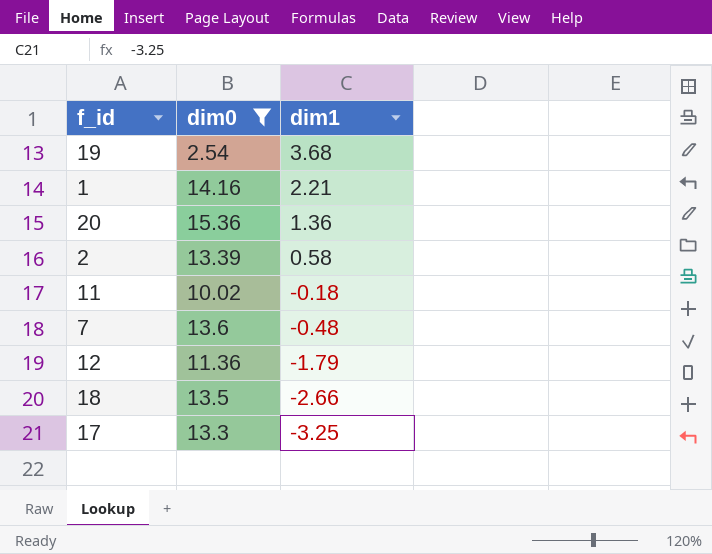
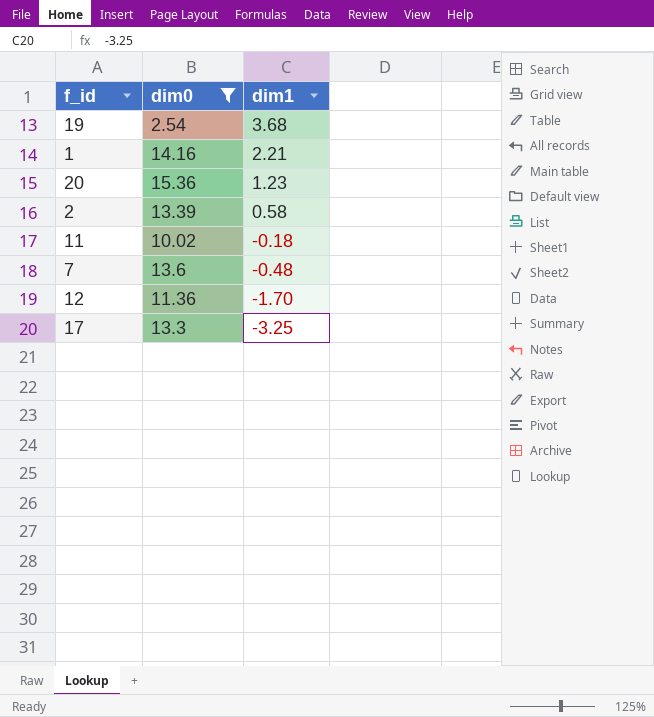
row 18: 13.5 | -2.66 -> none
20 | dim1: 1.36 -> 1.23
12 | dim1: -1.79 -> -1.70

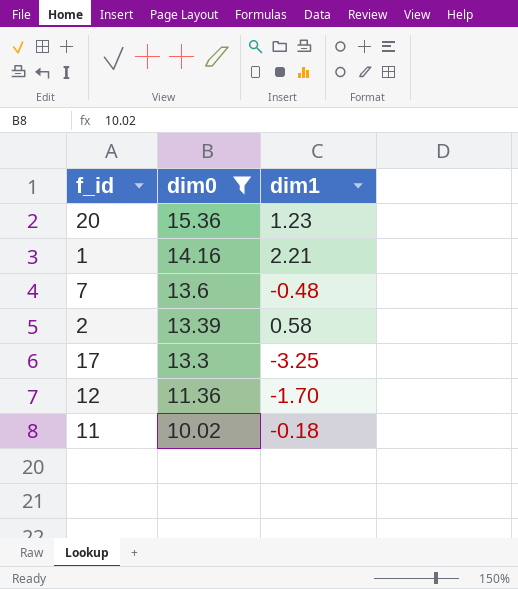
row order: dim1 descending -> dim0 descending
row 19: 2.54 | 3.68 -> none

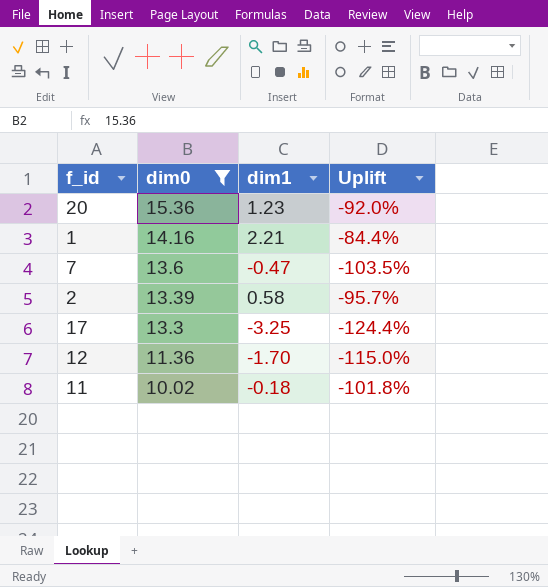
column Uplift | formula: none -> ([dim1] - [dim0]) / [dim0]
7 | dim1: -0.48 -> -0.47

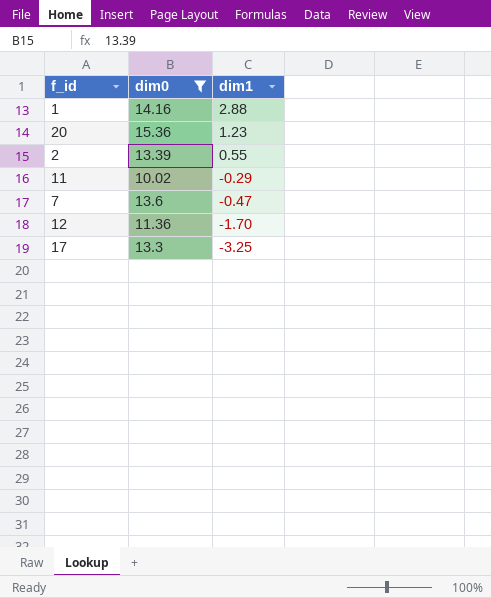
row order: dim0 descending -> dim1 descending
column Uplift | formula: ([dim1] - [dim0]) / [dim0] -> none
1 | dim1: 2.21 -> 2.88
2 | dim1: 0.58 -> 0.55
11 | dim1: -0.18 -> -0.29

